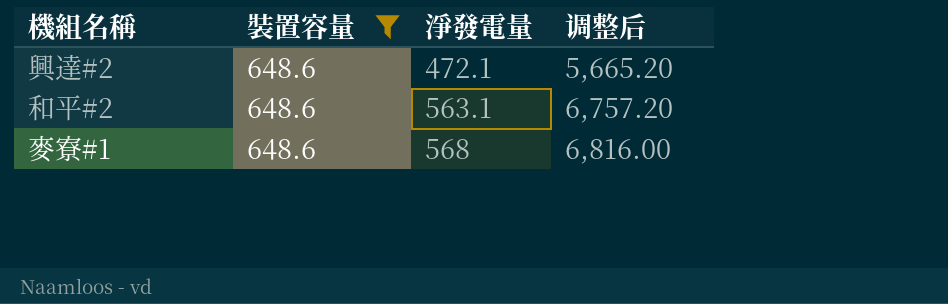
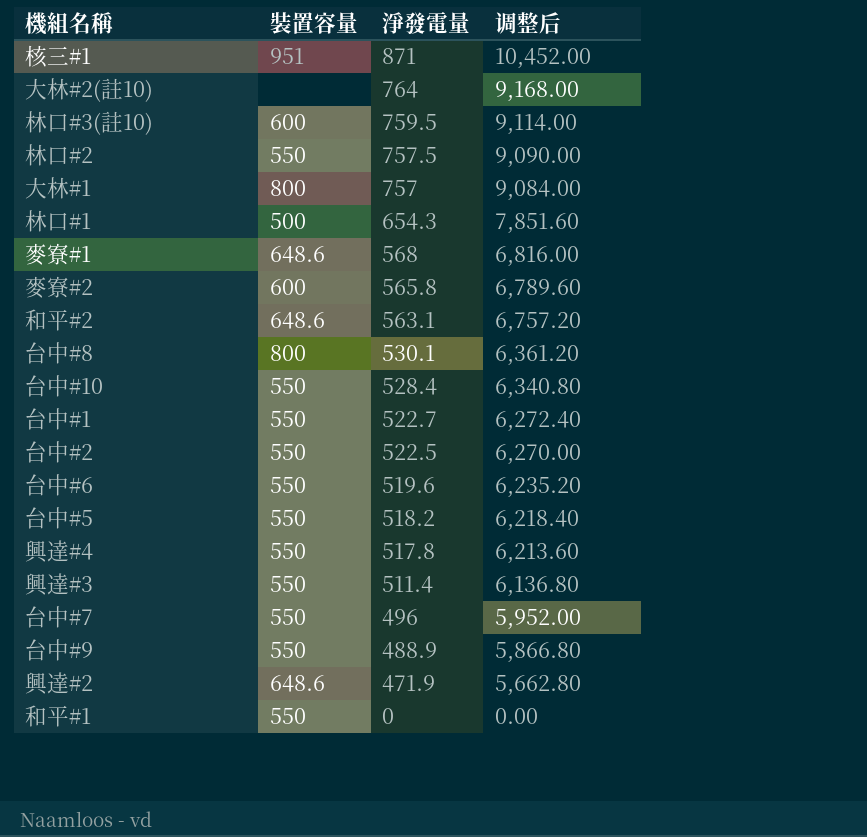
filter: 裝置容量 = 648.6 -> none
row order: 淨發電量 ascending -> 淨發電量 descending
興達#2 | 淨發電量: 472.1 -> 471.9
興達#2 | 调整后: 5,665.20 -> 5,662.80

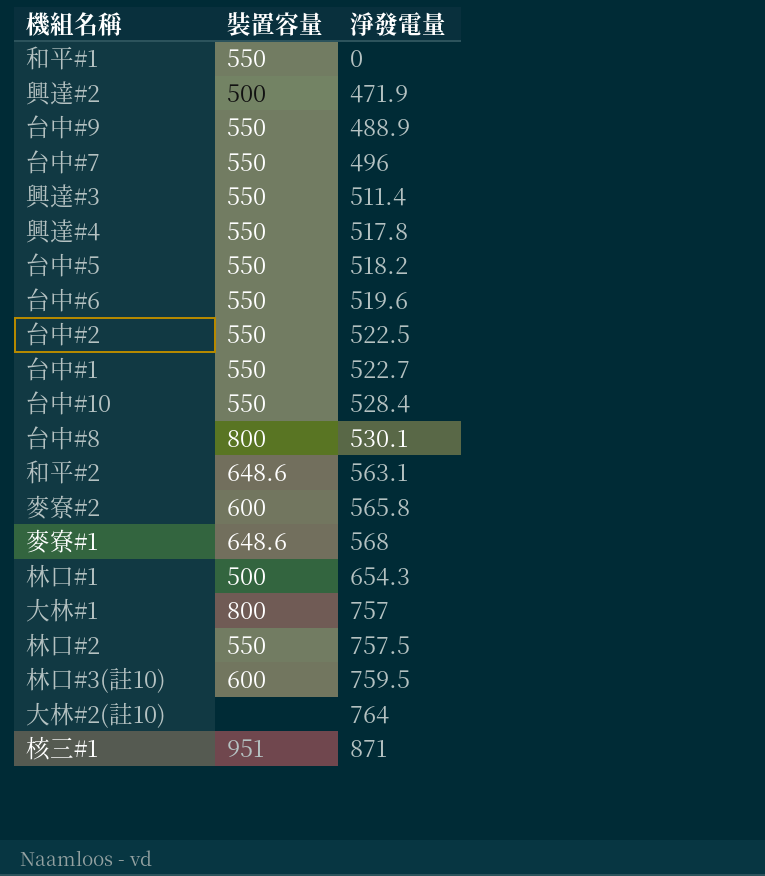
row order: 淨發電量 descending -> 淨發電量 ascending
column 调整后 | formula: [淨發電量] * 12 -> none
興達#2 | 裝置容量: 648.6 -> 500

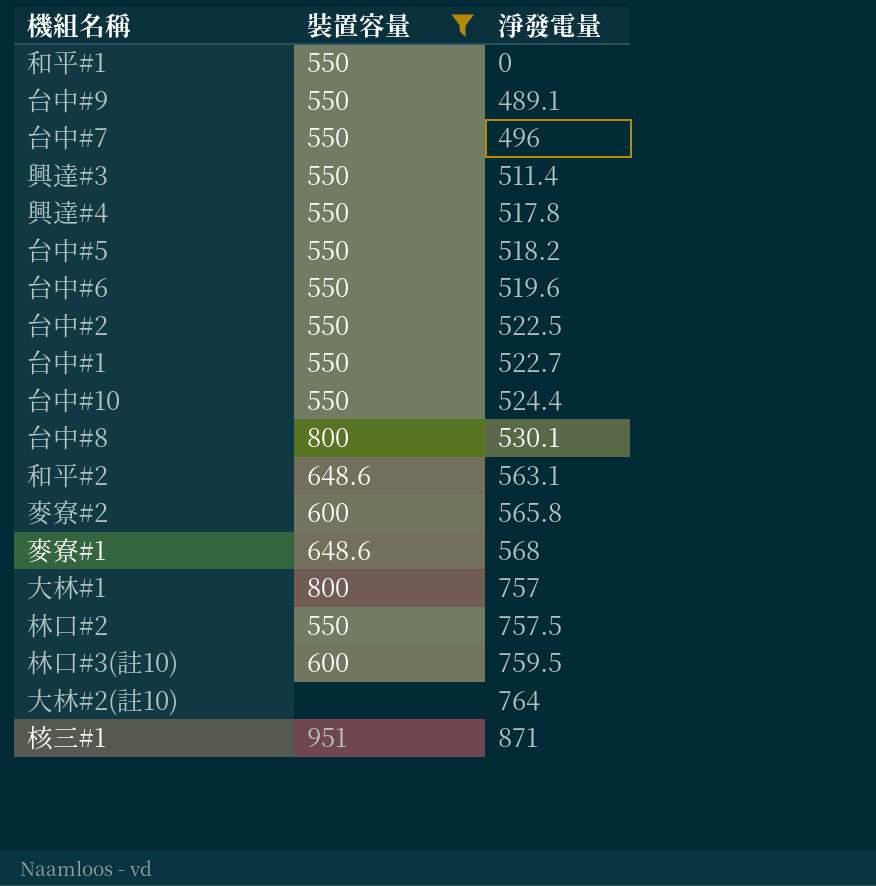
filter: none -> 裝置容量 != 500
台中#9 | 淨發電量: 488.9 -> 489.1
台中#10 | 淨發電量: 528.4 -> 524.4

